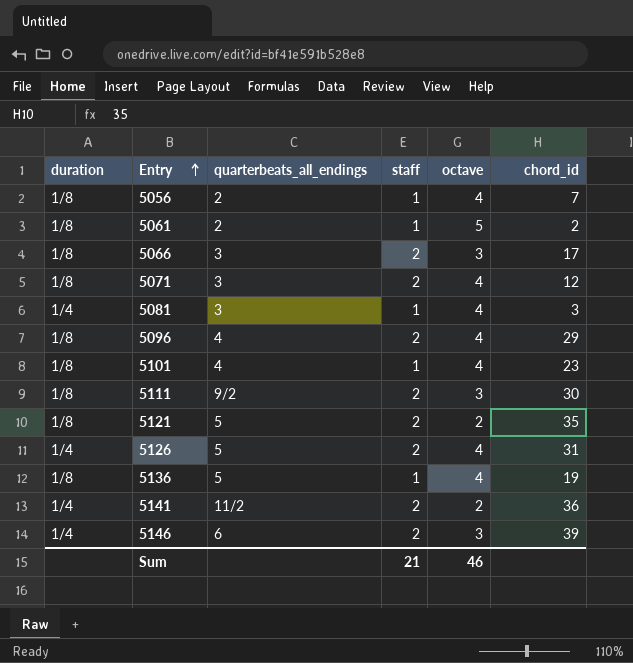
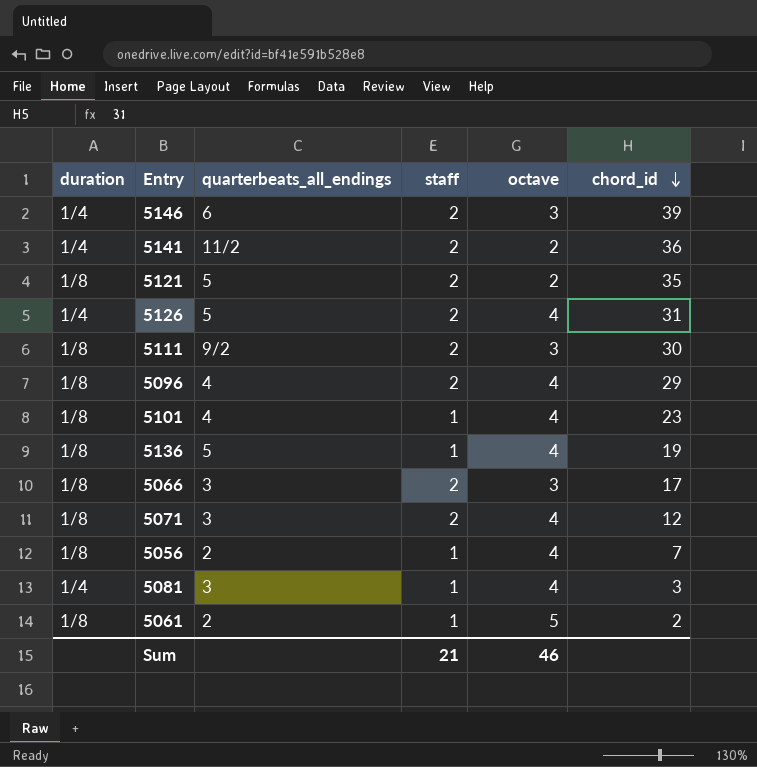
row order: Entry ascending -> chord_id descending

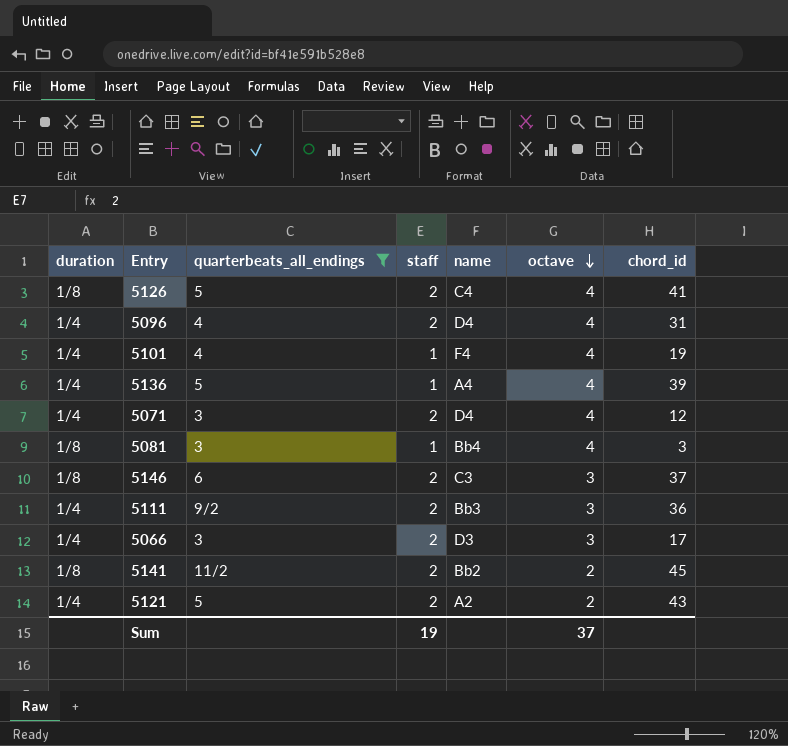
filter: none -> quarterbeats_all_endings != 2
row order: chord_id descending -> octave descending
column name | position: none -> 5
5126 | duration: 1/4 -> 1/8
5126 | chord_id: 31 -> 41
5096 | duration: 1/8 -> 1/4
5096 | chord_id: 29 -> 31
5101 | duration: 1/8 -> 1/4
5101 | chord_id: 23 -> 19
5136 | duration: 1/8 -> 1/4
5136 | chord_id: 19 -> 39
5071 | duration: 1/8 -> 1/4
5081 | duration: 1/4 -> 1/8
5146 | duration: 1/4 -> 1/8
5146 | chord_id: 39 -> 37
5111 | duration: 1/8 -> 1/4
5111 | chord_id: 30 -> 36
5066 | duration: 1/8 -> 1/4
5141 | duration: 1/4 -> 1/8
5141 | chord_id: 36 -> 45
5121 | duration: 1/8 -> 1/4
5121 | chord_id: 35 -> 43
Sum | staff: 21 -> 19
Sum | octave: 46 -> 37

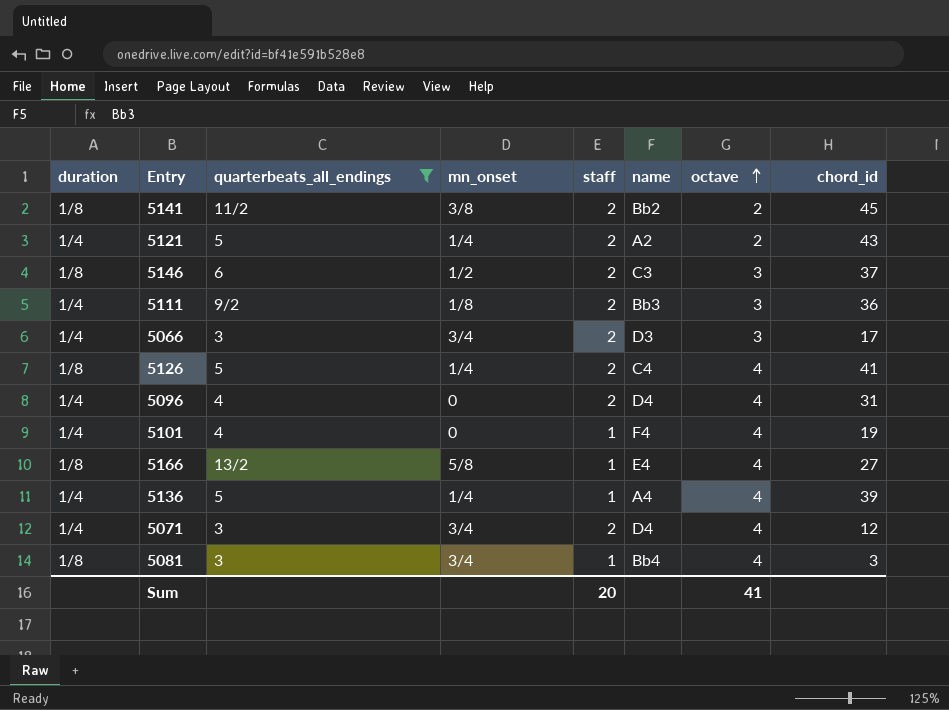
row order: octave descending -> octave ascending
column mn_onset | position: none -> 4
row 5166: none -> 1/8 | 13/2 | 5/8 | 1 | E4 | 4 | 27
Sum | staff: 19 -> 20
Sum | octave: 37 -> 41

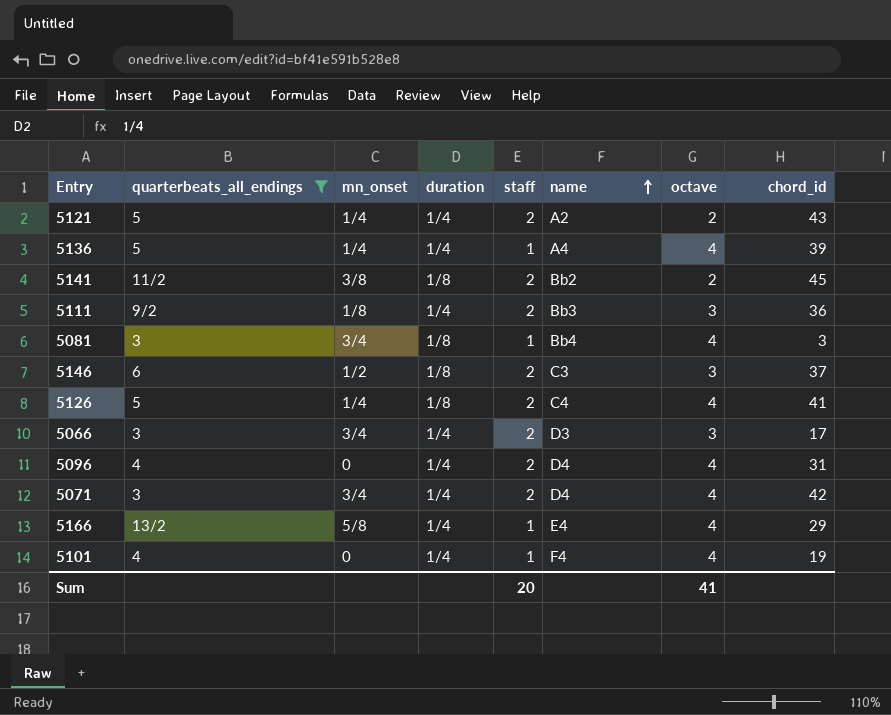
row order: octave ascending -> name ascending
column duration | position: 1 -> 4
5071 | chord_id: 12 -> 42
5166 | duration: 1/8 -> 1/4
5166 | chord_id: 27 -> 29

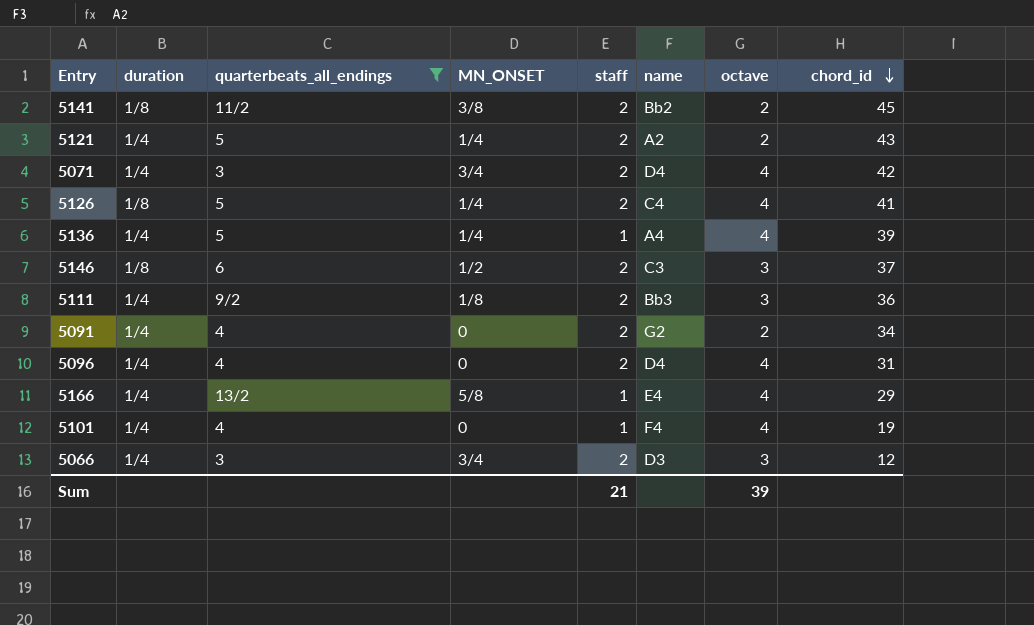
row order: name ascending -> chord_id descending
column duration | position: 4 -> 2
column name: mn_onset -> MN_ONSET
row 5081: 3 | 3/4 | 1/8 | 1 | Bb4 | 4 | 3 -> none
row 5091: none -> 1/4 | 4 | 0 | 2 | G2 | 2 | 34
5066 | chord_id: 17 -> 12
Sum | staff: 20 -> 21
Sum | octave: 41 -> 39

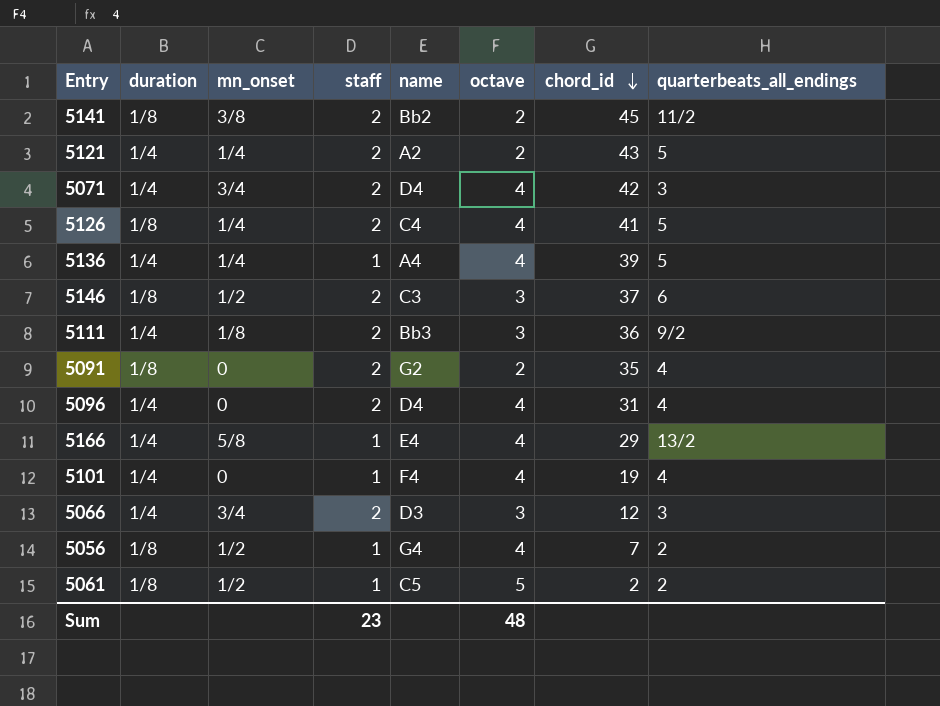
filter: quarterbeats_all_endings != 2 -> none
column name: MN_ONSET -> mn_onset
column quarterbeats_all_endings | position: 3 -> 8
5091 | duration: 1/4 -> 1/8
5091 | chord_id: 34 -> 35
Sum | staff: 21 -> 23
Sum | octave: 39 -> 48

